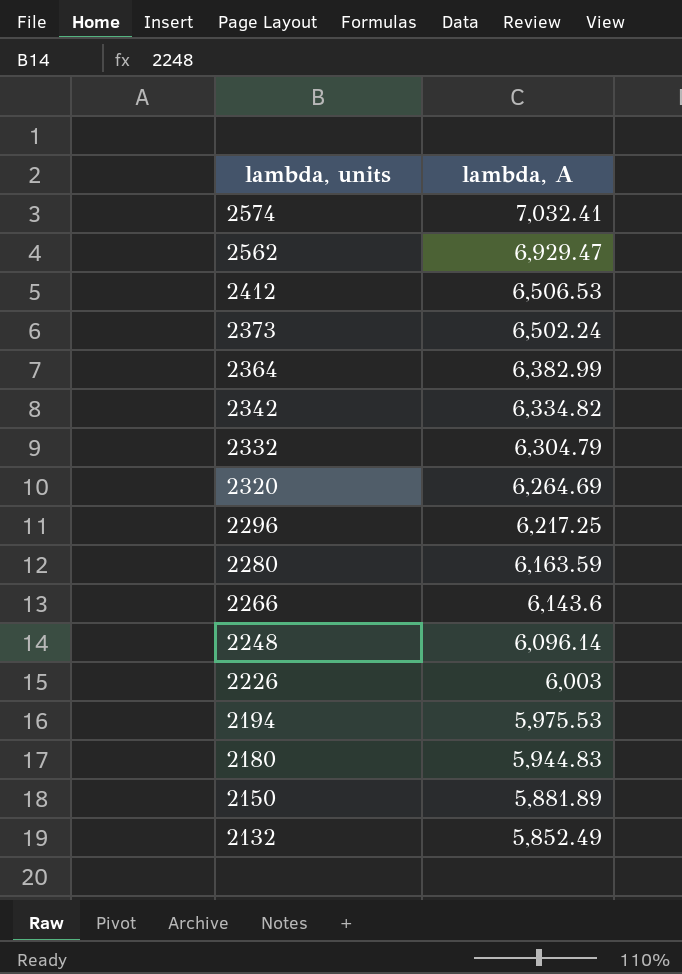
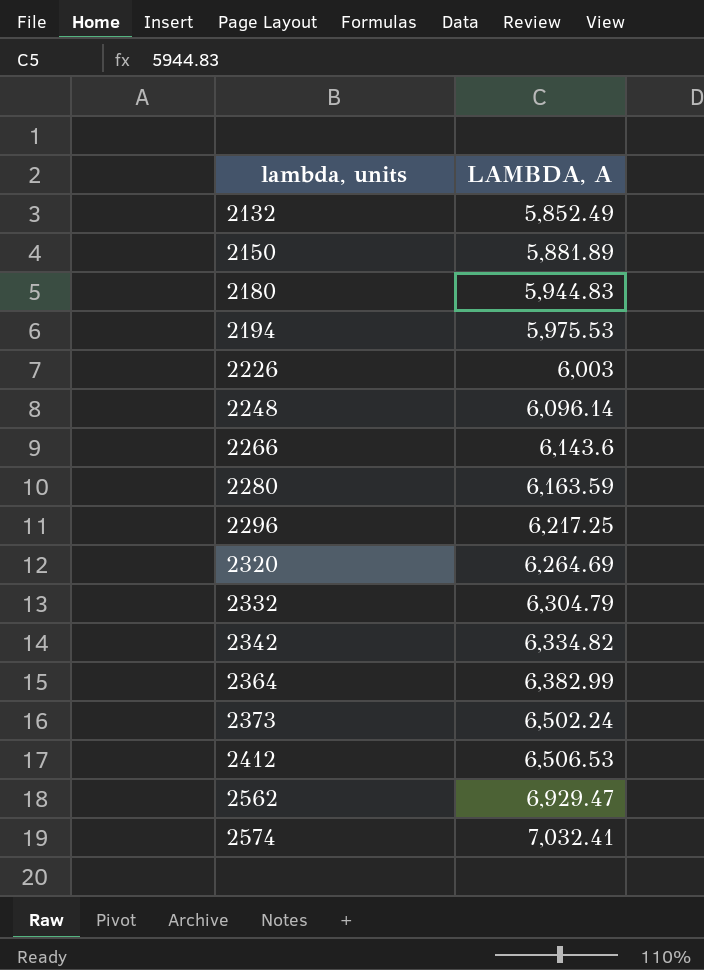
row order: lambda, units descending -> lambda, units ascending
column name: lambda, A -> LAMBDA, A

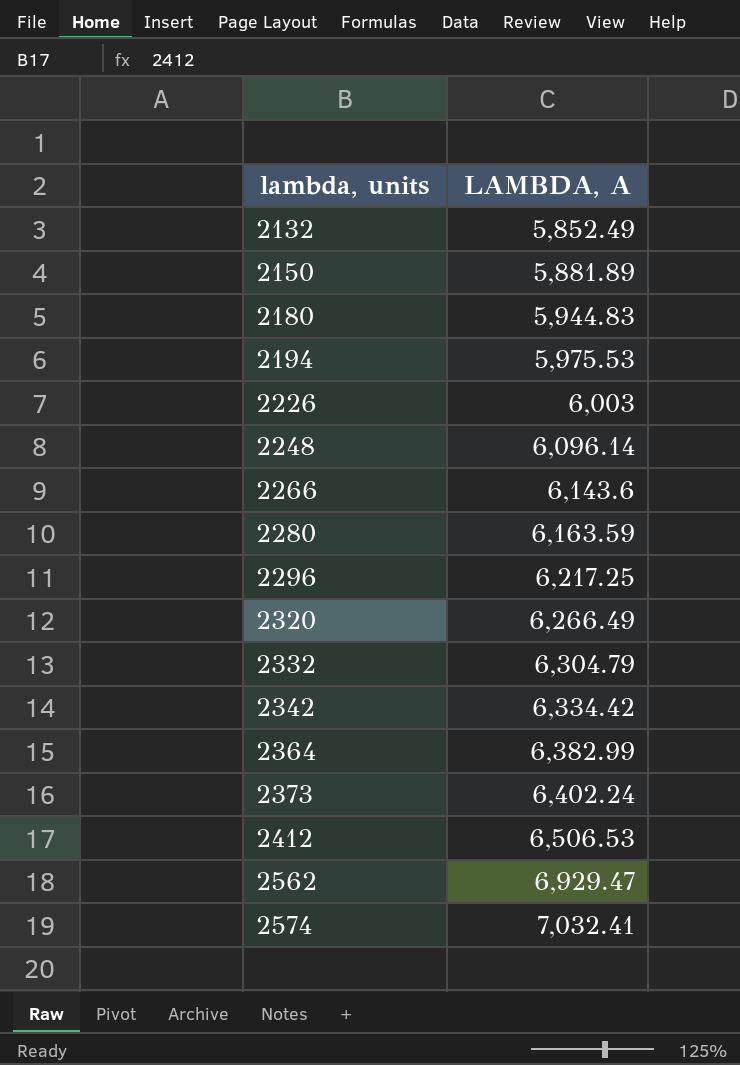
2320 | LAMBDA, A: 6,264.69 -> 6,266.49
2342 | LAMBDA, A: 6,334.82 -> 6,334.42
2373 | LAMBDA, A: 6,502.24 -> 6,402.24

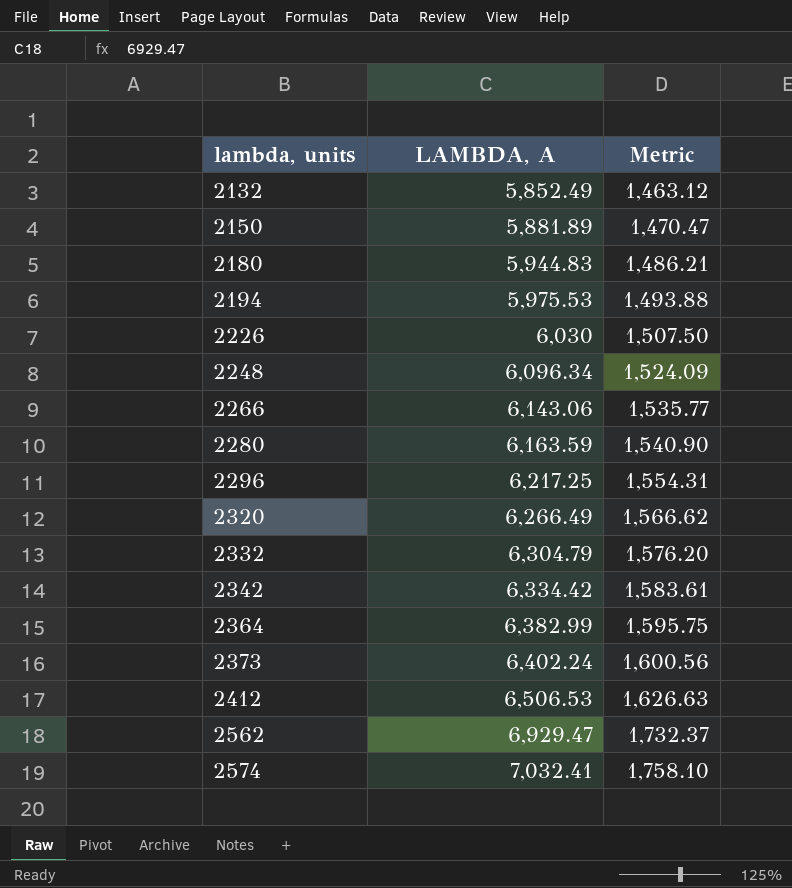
column Metric | formula: none -> [LAMBDA, A] * 0.25
2226 | LAMBDA, A: 6,003 -> 6,030
2248 | LAMBDA, A: 6,096.14 -> 6,096.34
2266 | LAMBDA, A: 6,143.6 -> 6,143.06

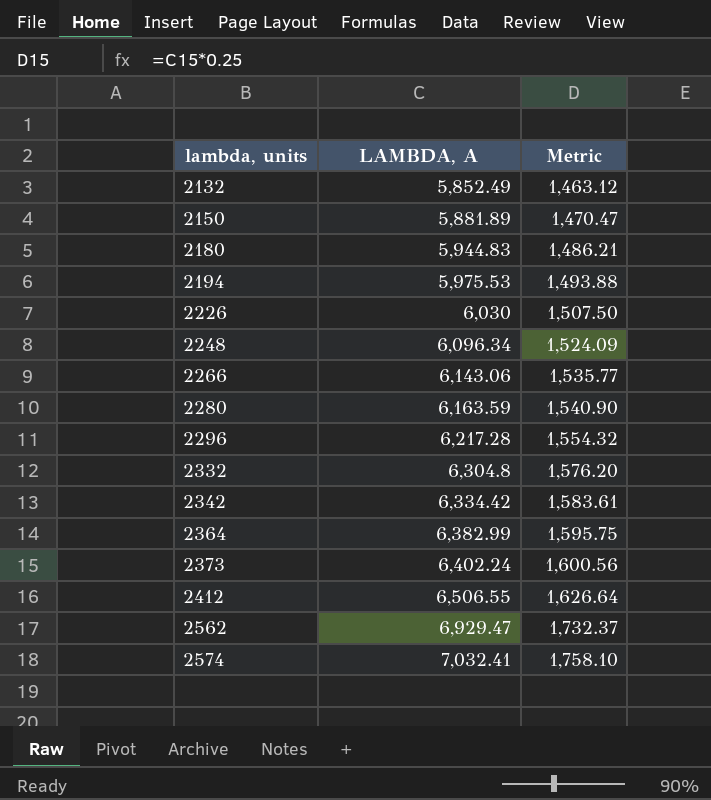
row 2320: 6,266.49 | 1,566.62 -> none
2296 | LAMBDA, A: 6,217.25 -> 6,217.28
2296 | Metric: 1,554.31 -> 1,554.32
2332 | LAMBDA, A: 6,304.79 -> 6,304.8
2412 | LAMBDA, A: 6,506.53 -> 6,506.55
2412 | Metric: 1,626.63 -> 1,626.64

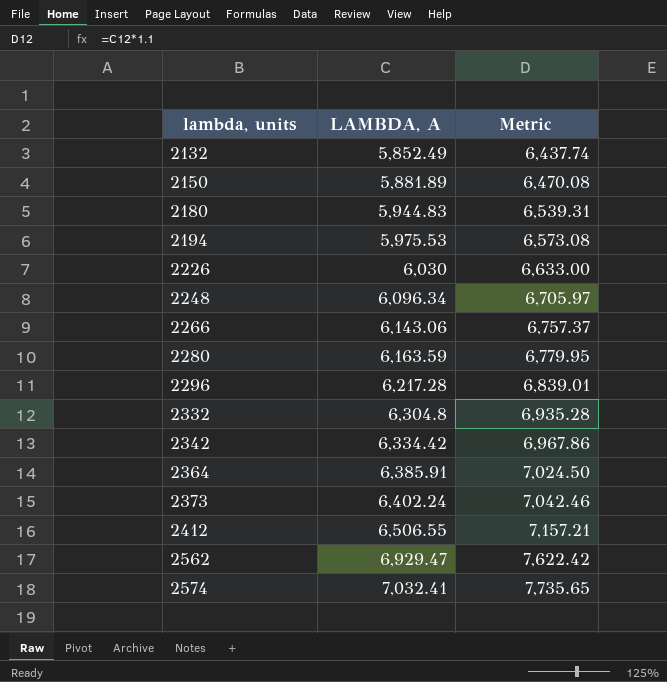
column Metric | formula: [LAMBDA, A] * 0.25 -> [LAMBDA, A] * 1.1
2364 | LAMBDA, A: 6,382.99 -> 6,385.91

